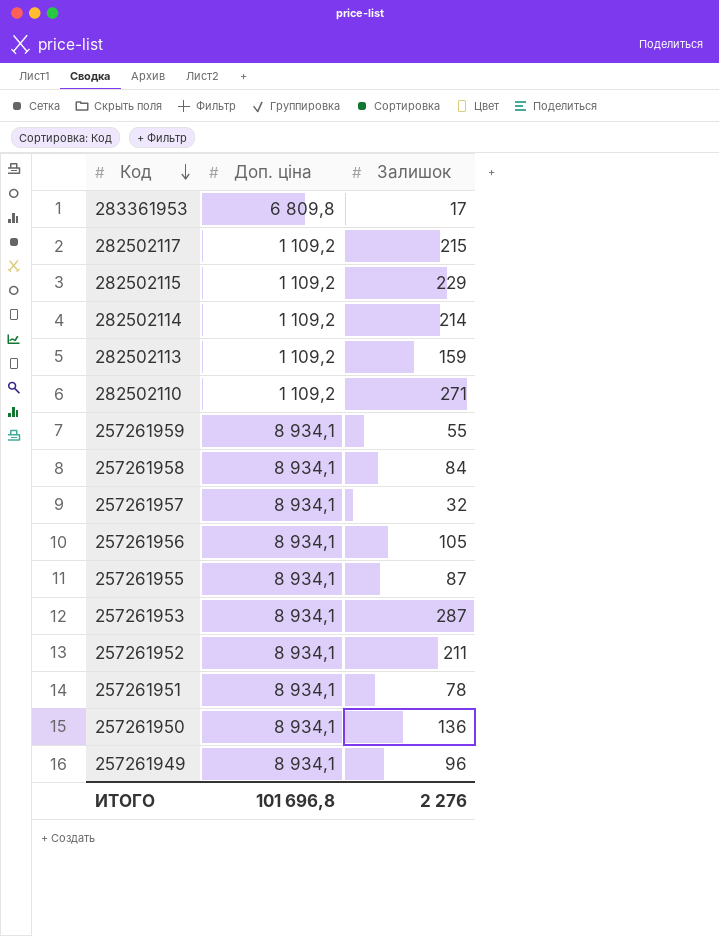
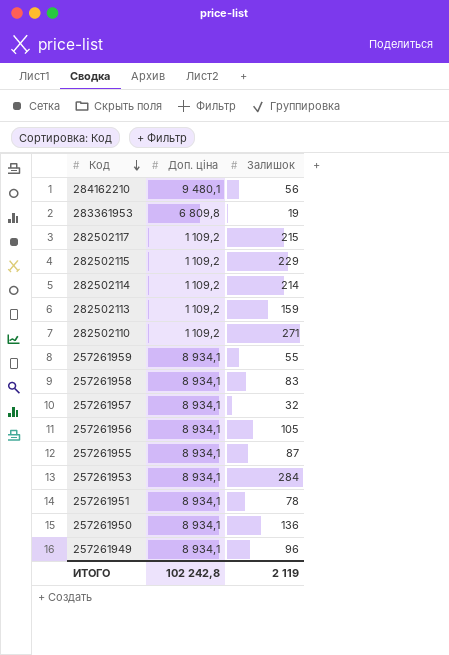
row 257261952: 8 934,1 | 211 -> none
row 284162210: none -> 9 480,1 | 56
283361953 | Залишок: 17 -> 19
257261958 | Залишок: 84 -> 83
257261953 | Залишок: 287 -> 284
ИТОГО | Доп. ціна: 101 696,8 -> 102 242,8
ИТОГО | Залишок: 2 276 -> 2 119

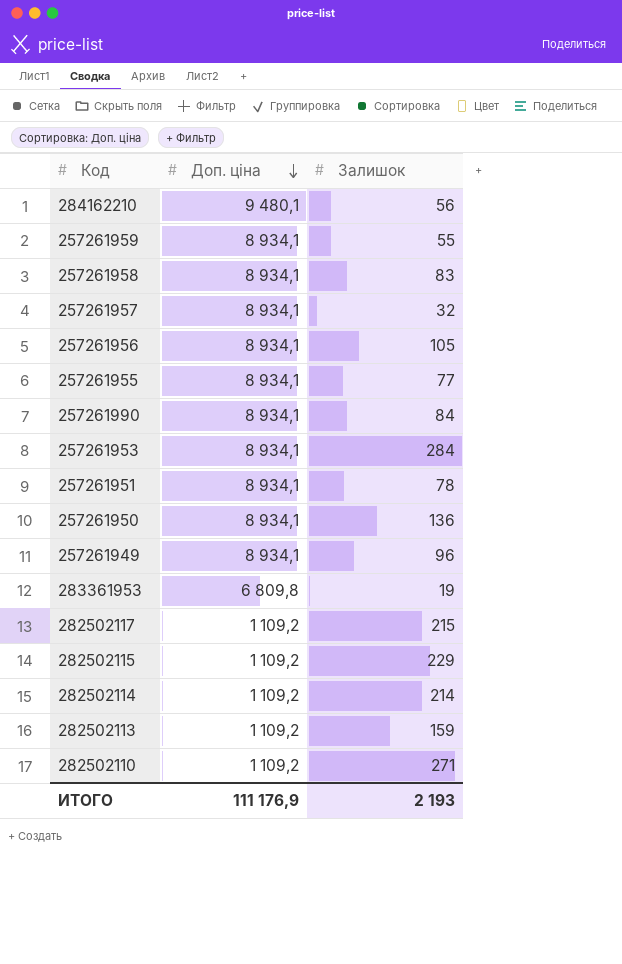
row order: Код descending -> Доп. ціна descending
257261955 | Залишок: 87 -> 77
row 257261990: none -> 8 934,1 | 84
ИТОГО | Доп. ціна: 102 242,8 -> 111 176,9
ИТОГО | Залишок: 2 119 -> 2 193

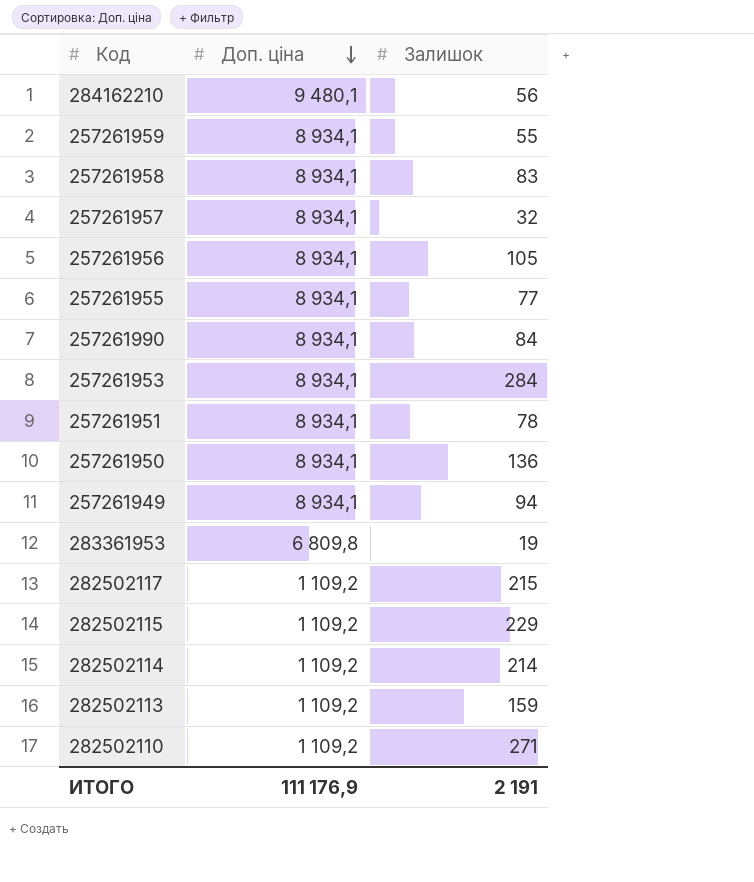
257261949 | Залишок: 96 -> 94
ИТОГО | Залишок: 2 193 -> 2 191

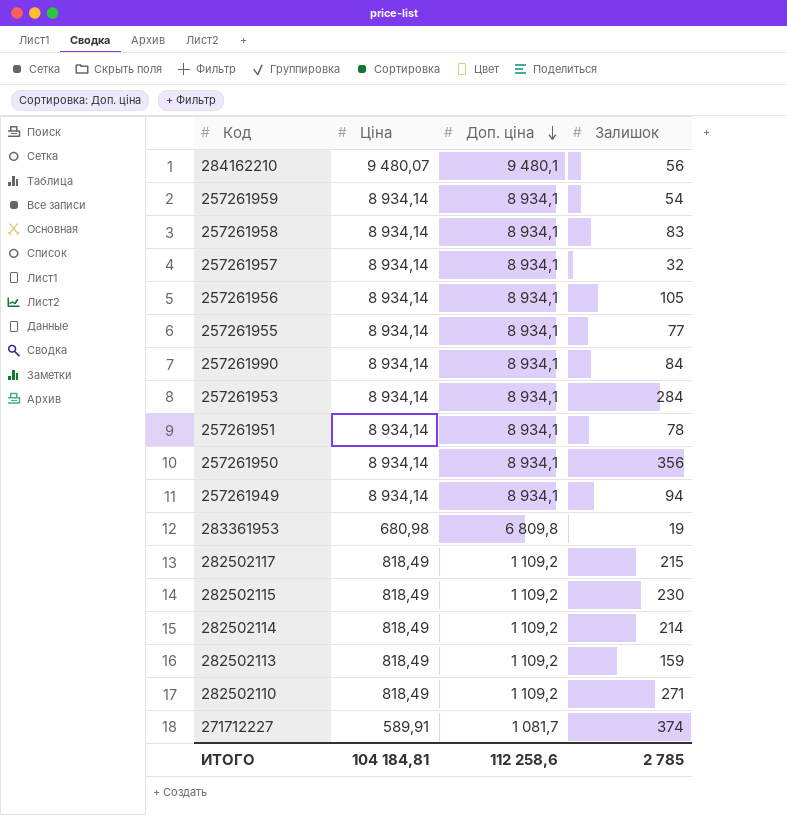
column Ціна | position: none -> 2
257261959 | Залишок: 55 -> 54
257261950 | Залишок: 136 -> 356
282502115 | Залишок: 229 -> 230
row 271712227: none -> 589,91 | 1 081,7 | 374
ИТОГО | Доп. ціна: 111 176,9 -> 112 258,6
ИТОГО | Залишок: 2 191 -> 2 785

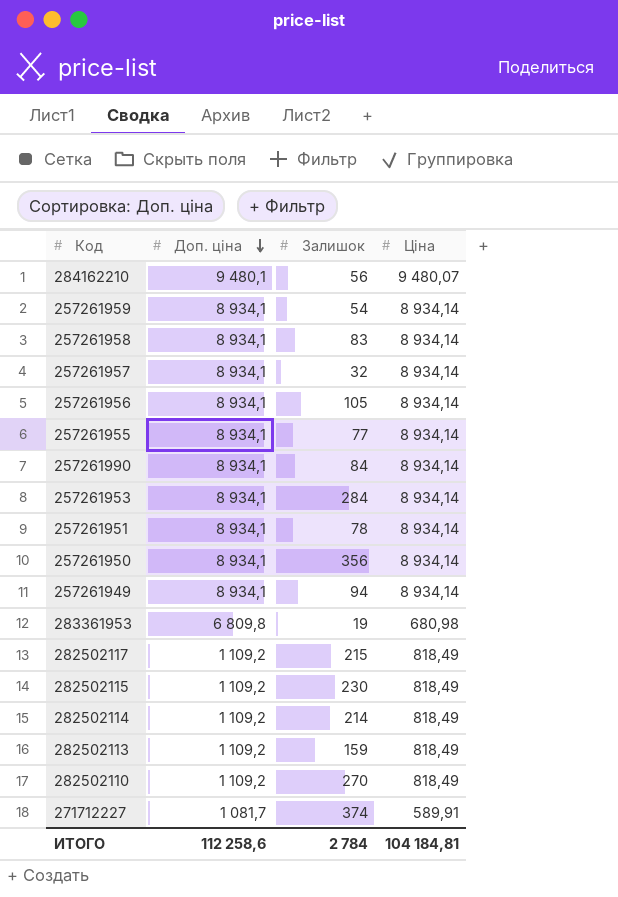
column Ціна | position: 2 -> 4
282502110 | Залишок: 271 -> 270
ИТОГО | Залишок: 2 785 -> 2 784

